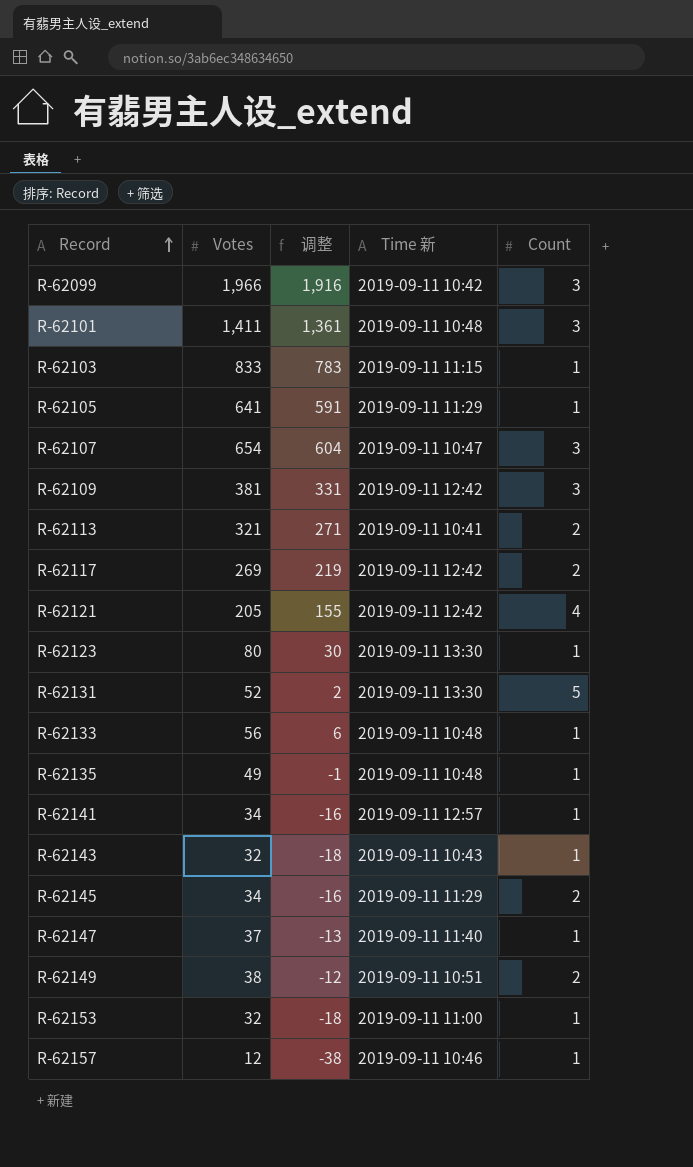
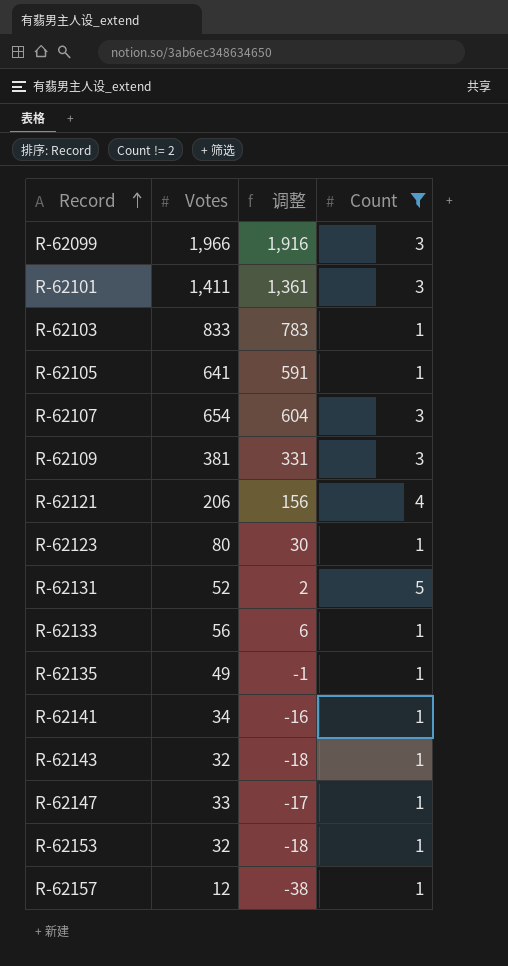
filter: none -> Count != 2
column Time 新 | position: 4 -> none
R-62121 | Votes: 205 -> 206
R-62121 | 调整: 155 -> 156
R-62147 | Votes: 37 -> 33
R-62147 | 调整: -13 -> -17

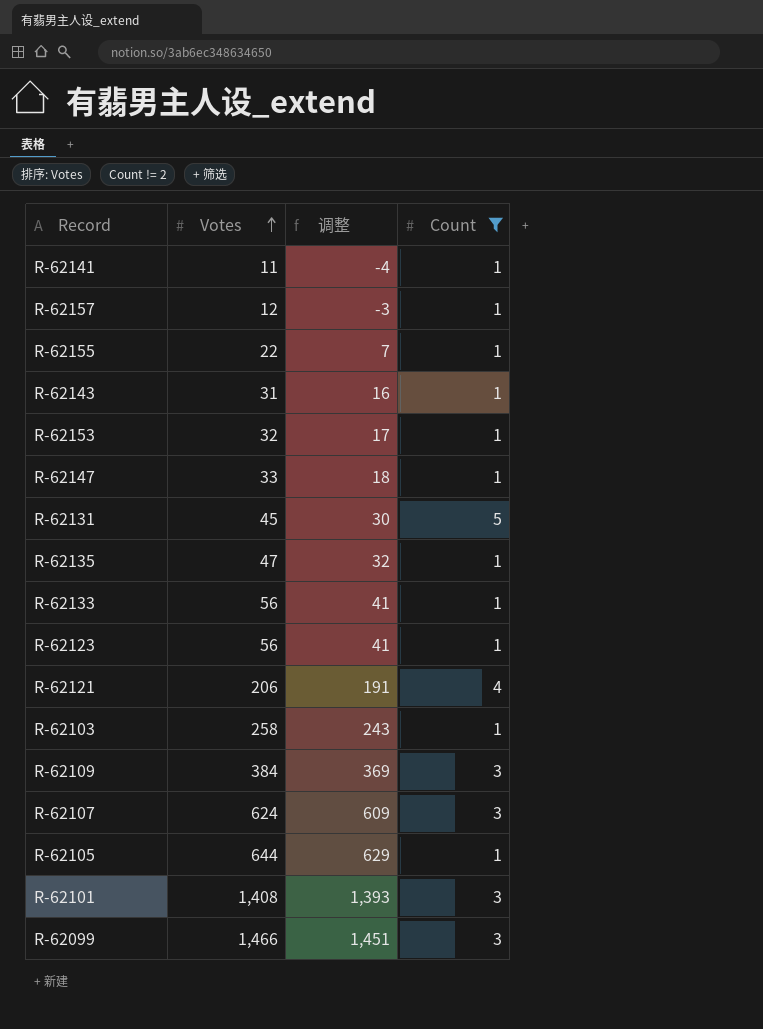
row order: Record ascending -> Votes ascending
column 调整 | formula: [Votes] - 50 -> [Votes] - 15
R-62141 | Votes: 34 -> 11
row R-62155: none -> 22 | 7 | 1
R-62143 | Votes: 32 -> 31
R-62131 | Votes: 52 -> 45
R-62135 | Votes: 49 -> 47
R-62123 | Votes: 80 -> 56
R-62103 | Votes: 833 -> 258
R-62109 | Votes: 381 -> 384
R-62107 | Votes: 654 -> 624
R-62105 | Votes: 641 -> 644
R-62101 | Votes: 1,411 -> 1,408
R-62099 | Votes: 1,966 -> 1,466

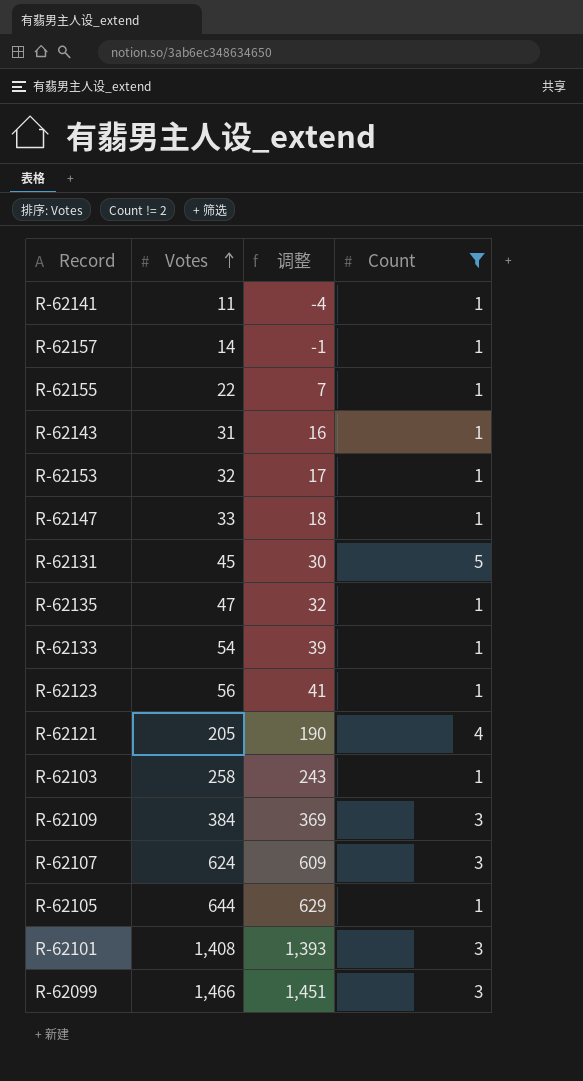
R-62157 | Votes: 12 -> 14
R-62157 | 调整: -3 -> -1
R-62133 | Votes: 56 -> 54
R-62133 | 调整: 41 -> 39
R-62121 | Votes: 206 -> 205
R-62121 | 调整: 191 -> 190

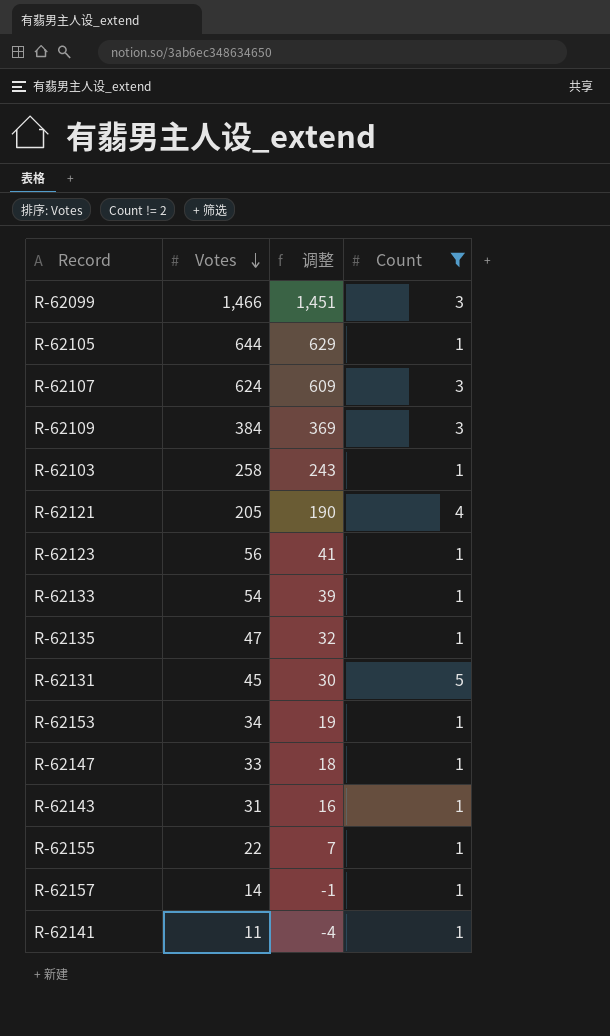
row order: Votes ascending -> Votes descending
row R-62101: 1,408 | 1,393 | 3 -> none
R-62153 | Votes: 32 -> 34
R-62153 | 调整: 17 -> 19

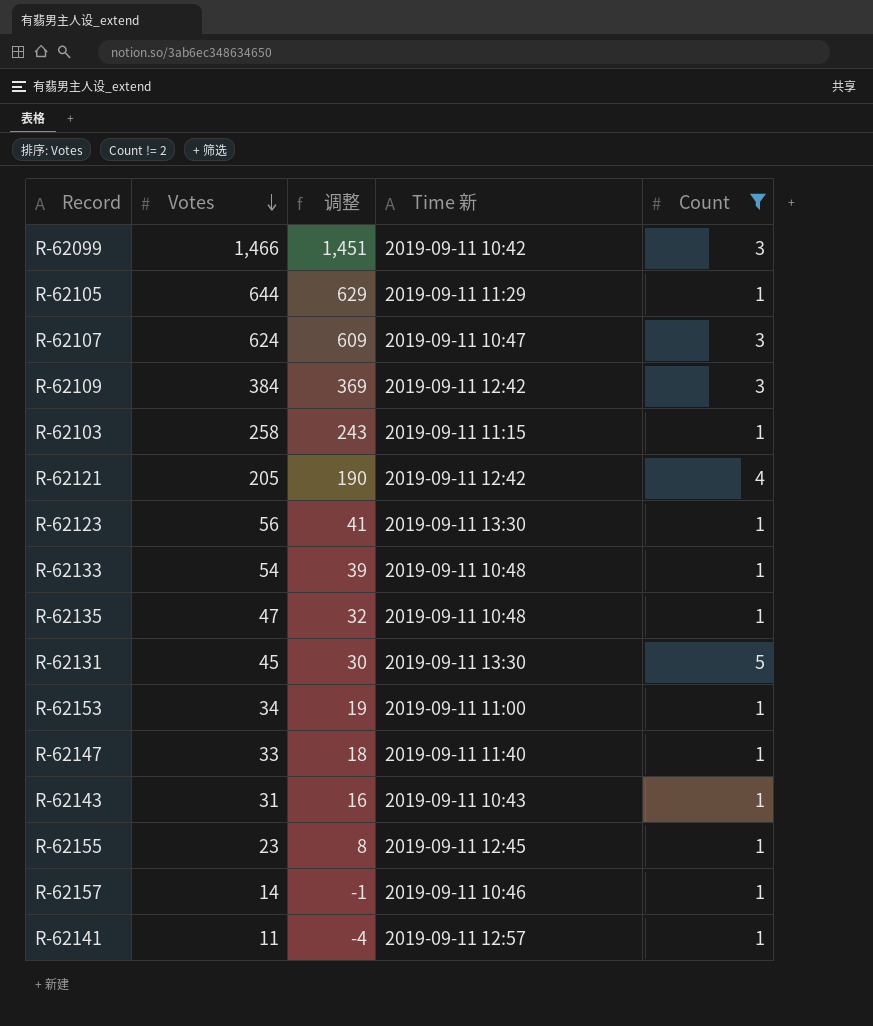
column Time 新 | position: none -> 4
R-62155 | Votes: 22 -> 23
R-62155 | 调整: 7 -> 8

